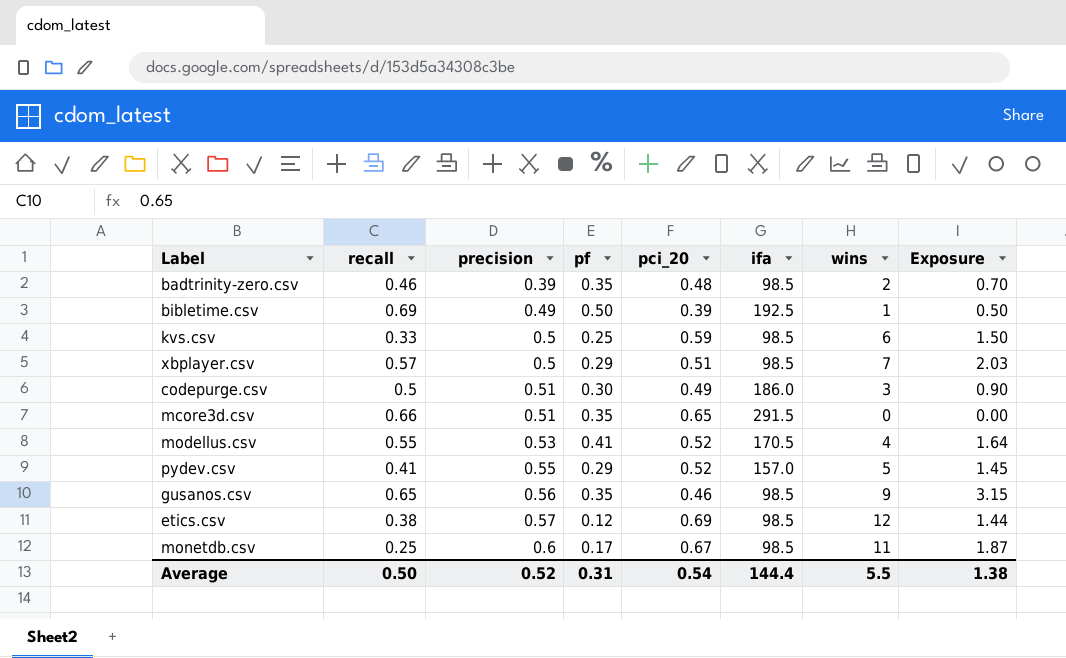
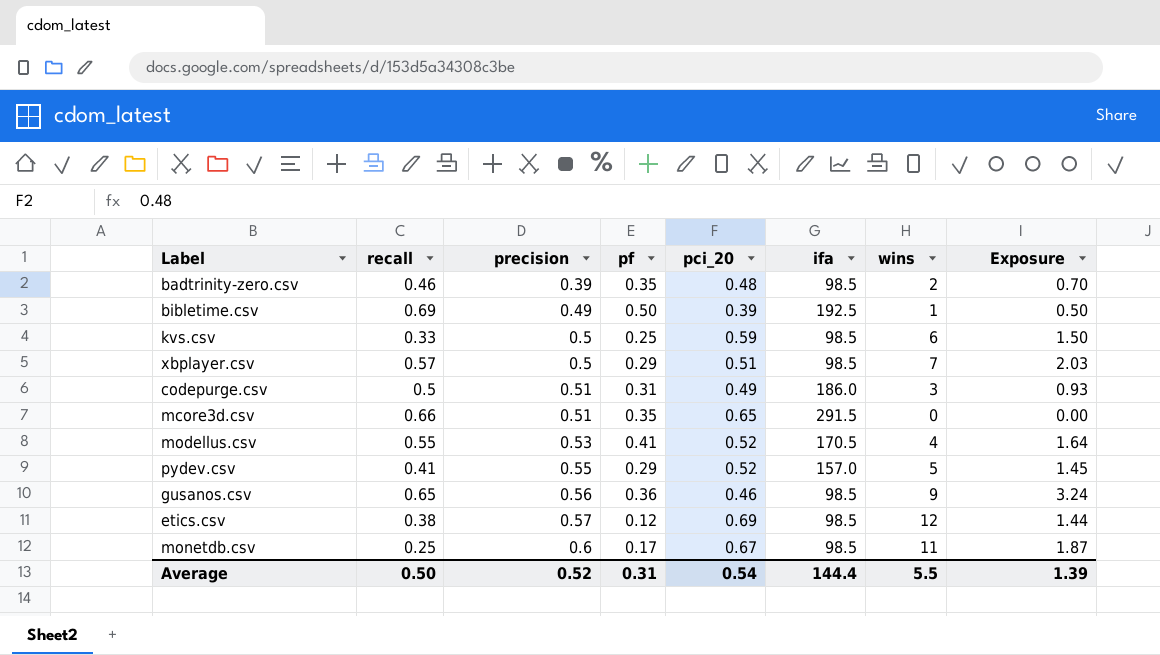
codepurge.csv | pf: 0.30 -> 0.31
codepurge.csv | Exposure: 0.90 -> 0.93
gusanos.csv | pf: 0.35 -> 0.36
gusanos.csv | Exposure: 3.15 -> 3.24
Average | Exposure: 1.38 -> 1.39

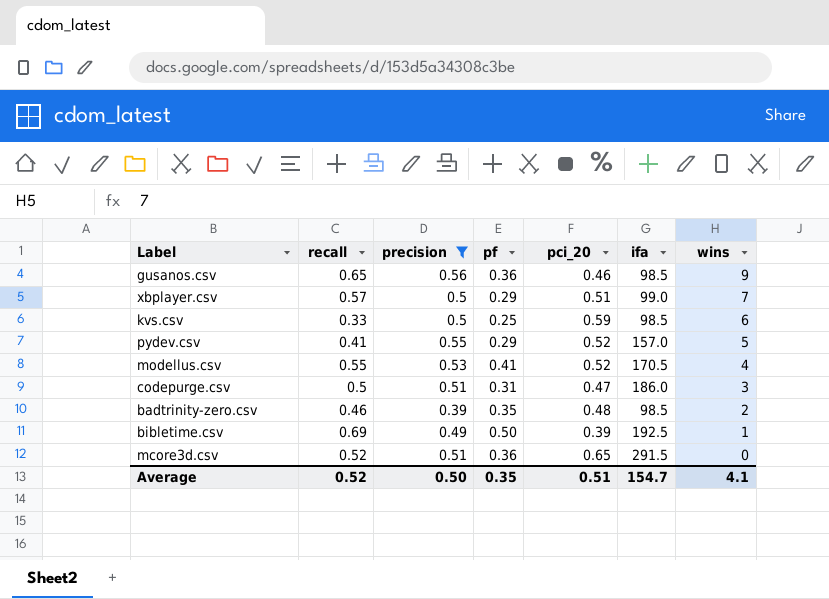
filter: none -> precision <= 0.56
row order: precision ascending -> wins descending
column Exposure | formula: [pf] * [wins] -> none
xbplayer.csv | ifa: 98.5 -> 99.0
codepurge.csv | pci_20: 0.49 -> 0.47
mcore3d.csv | recall: 0.66 -> 0.52
mcore3d.csv | pf: 0.35 -> 0.36
Average | recall: 0.50 -> 0.52
Average | precision: 0.52 -> 0.50
Average | pf: 0.31 -> 0.35
Average | pci_20: 0.54 -> 0.51
Average | ifa: 144.4 -> 154.7
Average | wins: 5.5 -> 4.1

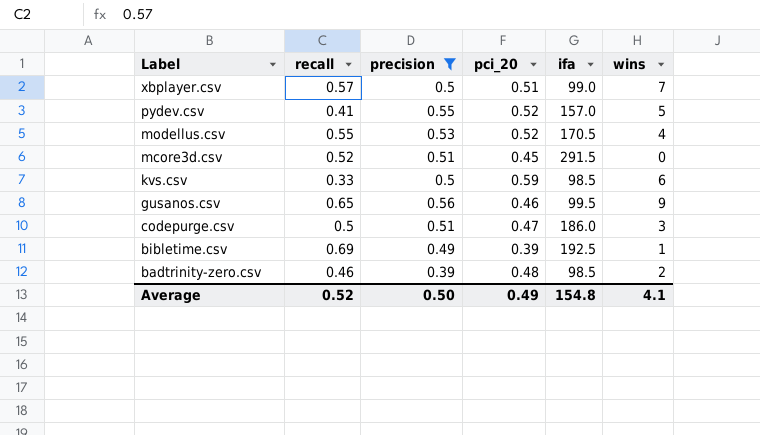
row order: wins descending -> Label descending
column pf | position: 4 -> none
mcore3d.csv | pci_20: 0.65 -> 0.45
gusanos.csv | ifa: 98.5 -> 99.5
Average | pci_20: 0.51 -> 0.49
Average | ifa: 154.7 -> 154.8

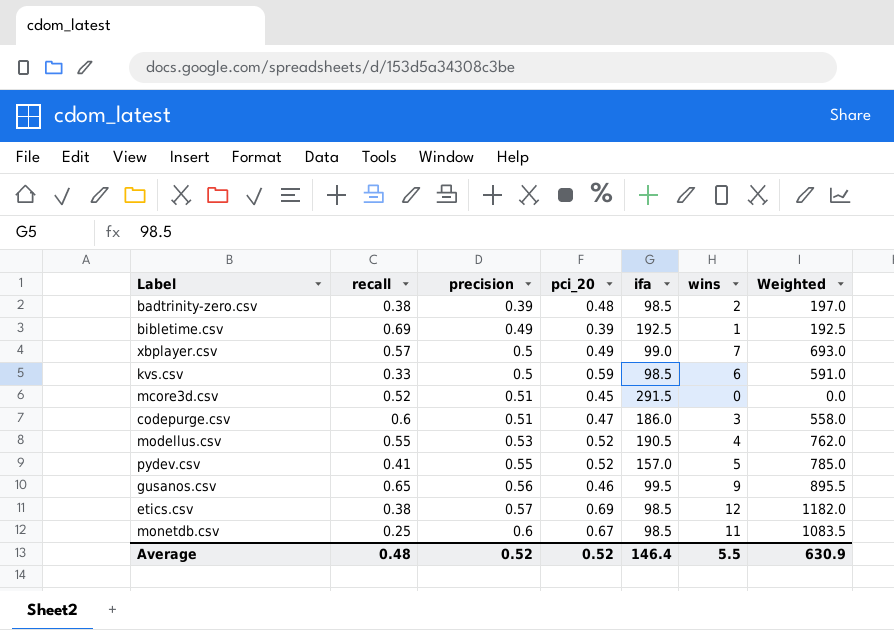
filter: precision <= 0.56 -> none
row order: Label descending -> precision ascending
column Weighted | formula: none -> [ifa] * [wins]
badtrinity-zero.csv | recall: 0.46 -> 0.38
xbplayer.csv | pci_20: 0.51 -> 0.49
codepurge.csv | recall: 0.5 -> 0.6
modellus.csv | ifa: 170.5 -> 190.5
Average | recall: 0.52 -> 0.48
Average | precision: 0.50 -> 0.52
Average | pci_20: 0.49 -> 0.52
Average | ifa: 154.8 -> 146.4
Average | wins: 4.1 -> 5.5

